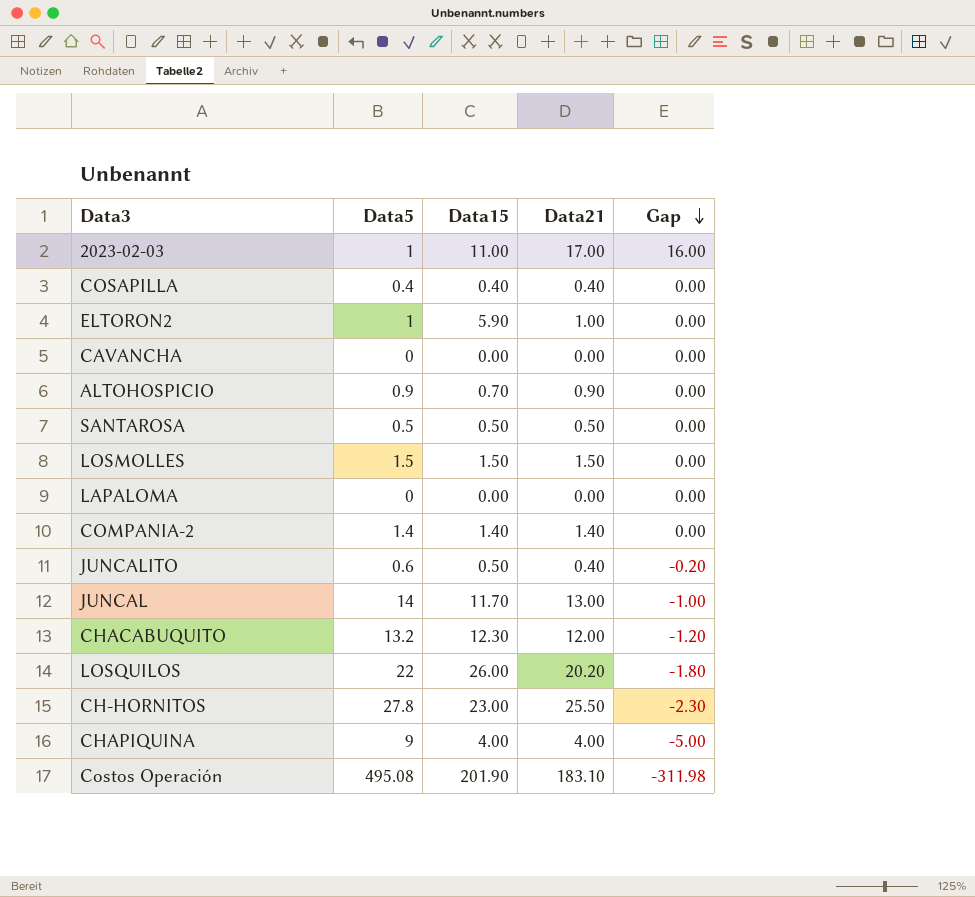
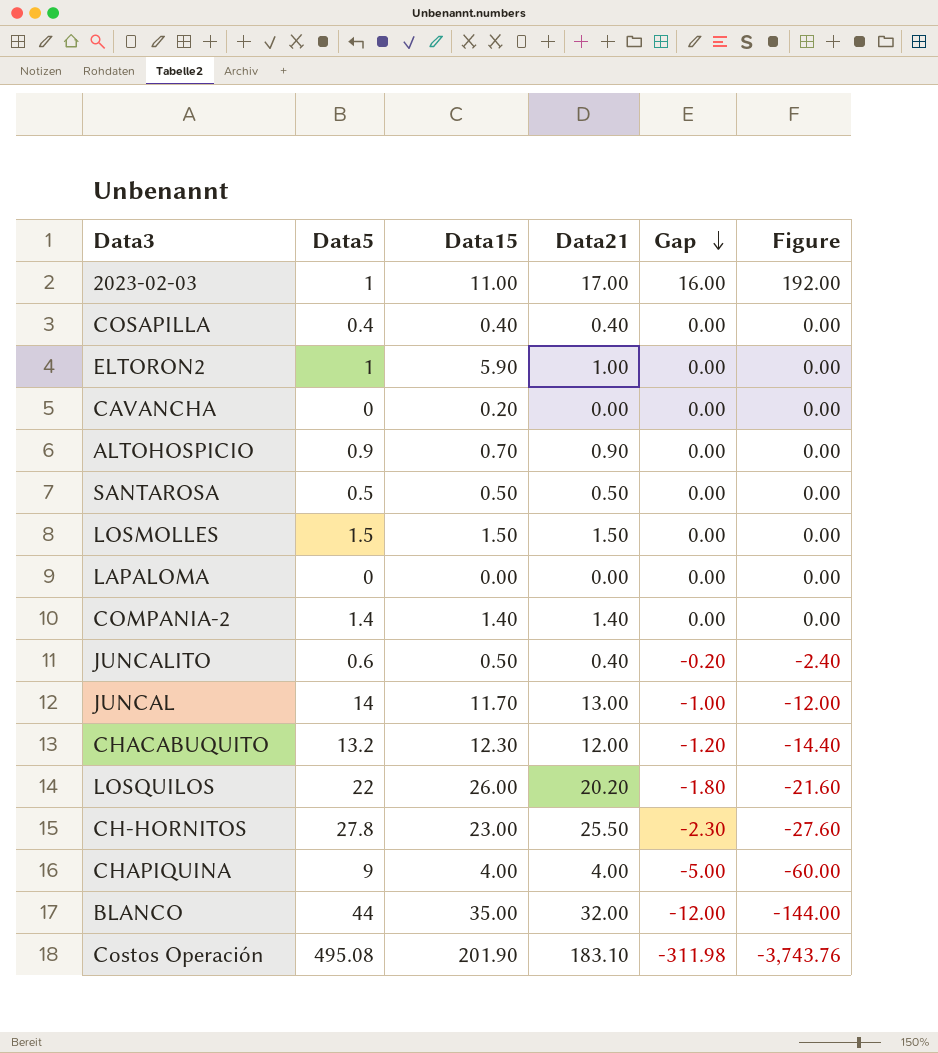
column Figure | formula: none -> [Gap] * 12
CAVANCHA | Data15: 0.00 -> 0.20
row BLANCO: none -> 44 | 35.00 | 32.00 | -12.00 | -144.00

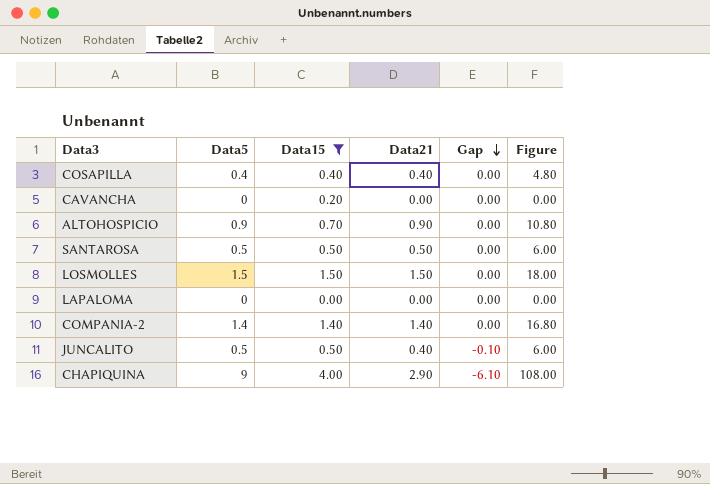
filter: none -> Data15 <= 4.00
column Figure | formula: [Gap] * 12 -> [Data5] * 12
JUNCALITO | Data5: 0.6 -> 0.5
JUNCALITO | Gap: -0.20 -> -0.10
CHAPIQUINA | Data21: 4.00 -> 2.90
CHAPIQUINA | Gap: -5.00 -> -6.10

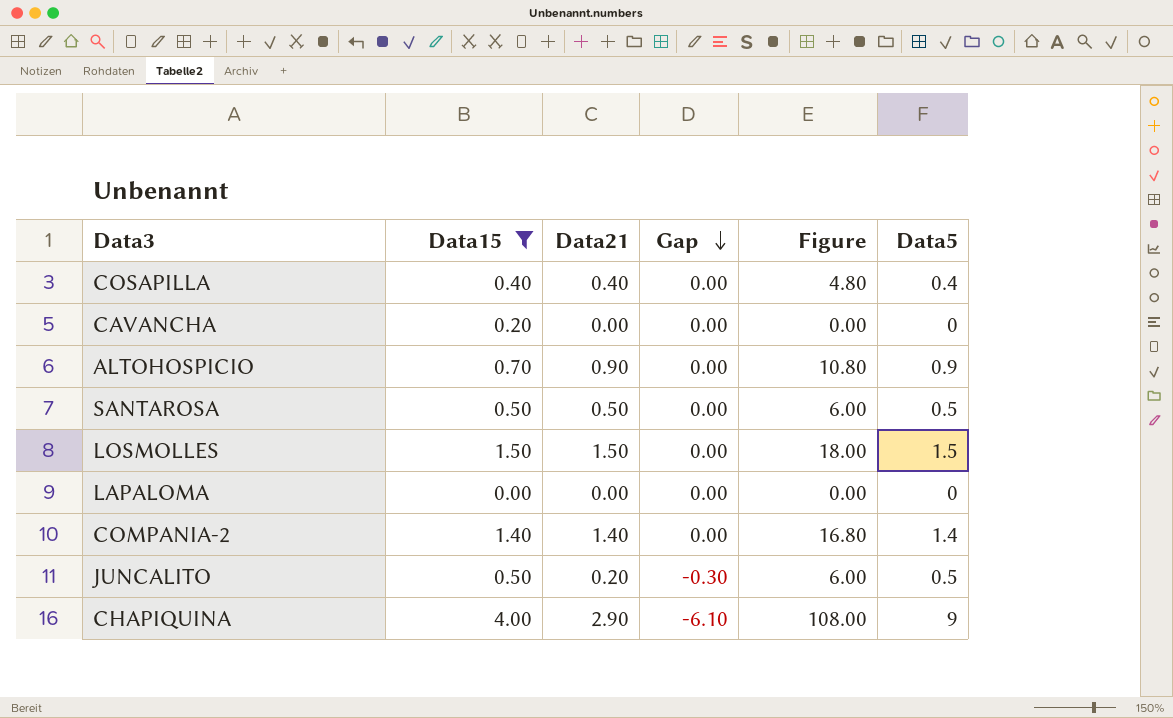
column Data5 | position: 2 -> 6
JUNCALITO | Data21: 0.40 -> 0.20
JUNCALITO | Gap: -0.10 -> -0.30

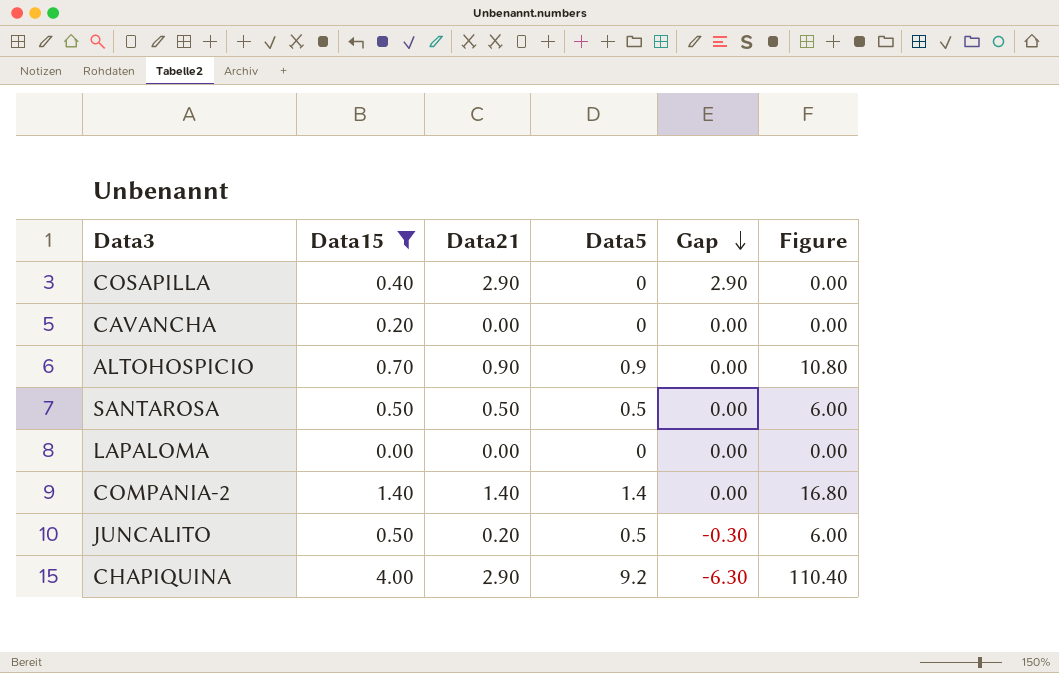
column Data5 | position: 6 -> 4
row LOSMOLLES: 1.50 | 1.50 | 0.00 | 18.00 | 1.5 -> none
COSAPILLA | Data21: 0.40 -> 2.90
COSAPILLA | Data5: 0.4 -> 0
COSAPILLA | Gap: 0.00 -> 2.90
COSAPILLA | Figure: 4.80 -> 0.00
CHAPIQUINA | Data5: 9 -> 9.2
CHAPIQUINA | Gap: -6.10 -> -6.30
CHAPIQUINA | Figure: 108.00 -> 110.40

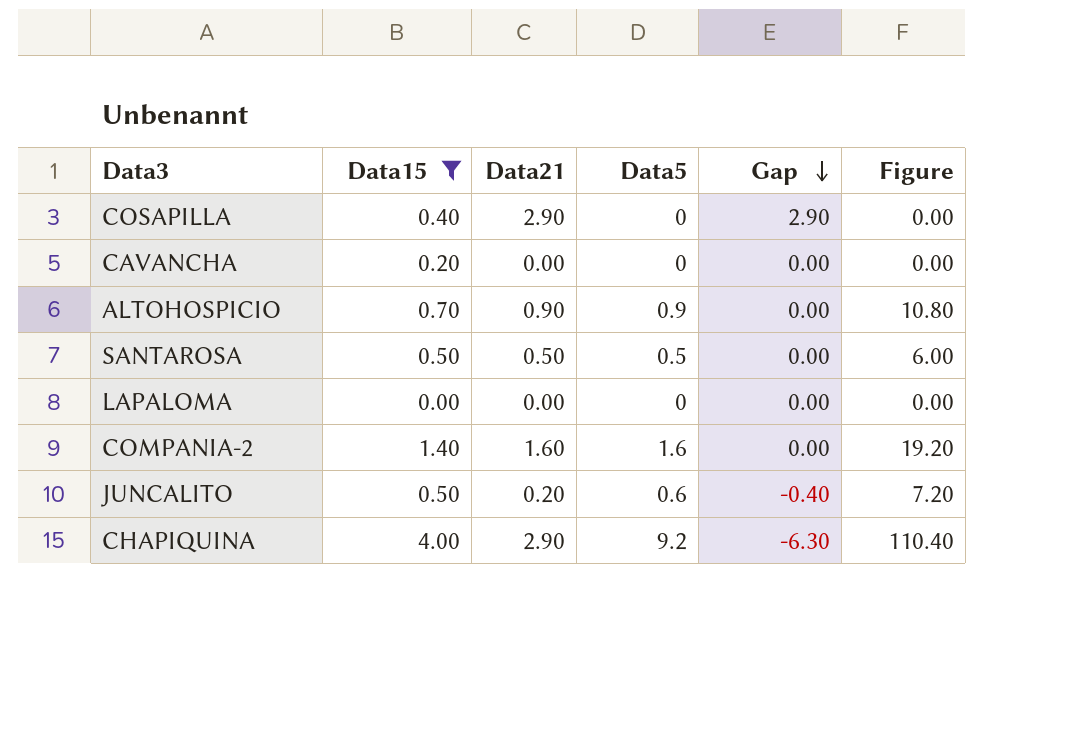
COMPANIA-2 | Data21: 1.40 -> 1.60
COMPANIA-2 | Data5: 1.4 -> 1.6
COMPANIA-2 | Figure: 16.80 -> 19.20
JUNCALITO | Data5: 0.5 -> 0.6
JUNCALITO | Gap: -0.30 -> -0.40
JUNCALITO | Figure: 6.00 -> 7.20

